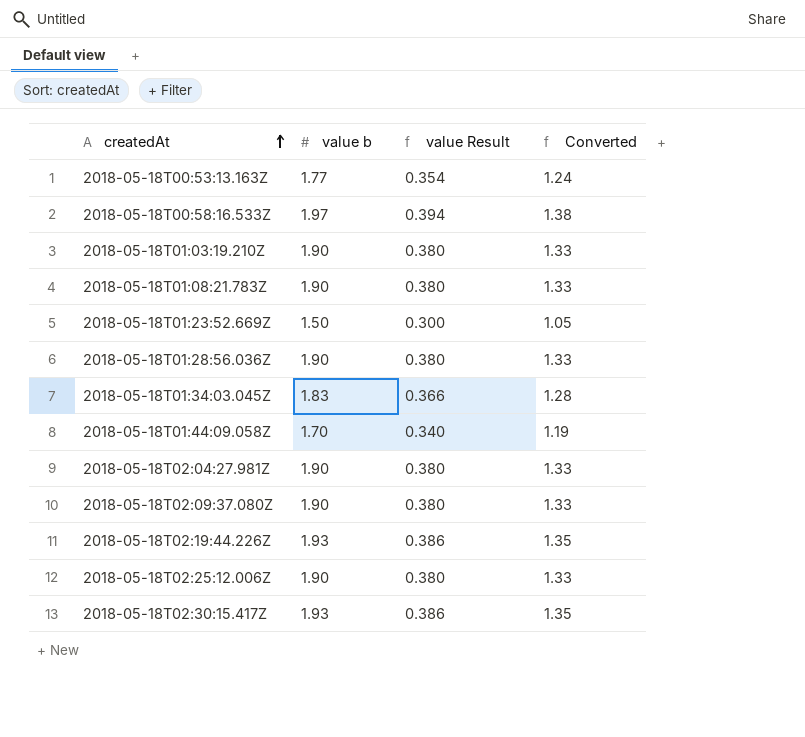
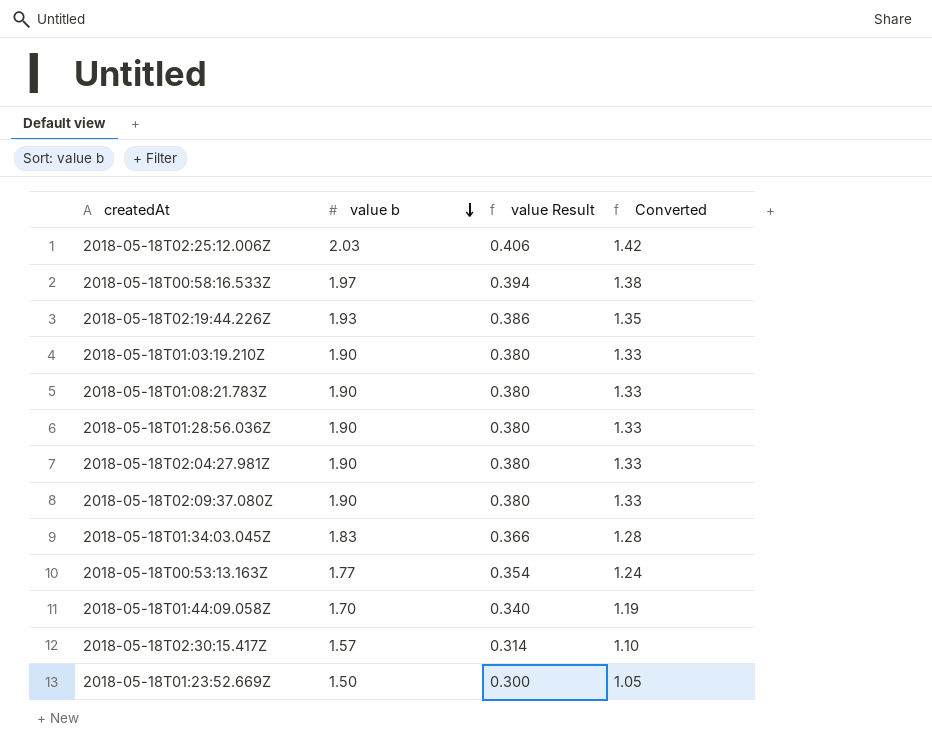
row order: createdAt ascending -> value b descending
2018-05-18T02:25:12.006Z | value b: 1.90 -> 2.03
2018-05-18T02:25:12.006Z | value Result: 0.380 -> 0.406
2018-05-18T02:25:12.006Z | Converted: 1.33 -> 1.42
2018-05-18T02:30:15.417Z | value b: 1.93 -> 1.57
2018-05-18T02:30:15.417Z | value Result: 0.386 -> 0.314
2018-05-18T02:30:15.417Z | Converted: 1.35 -> 1.10

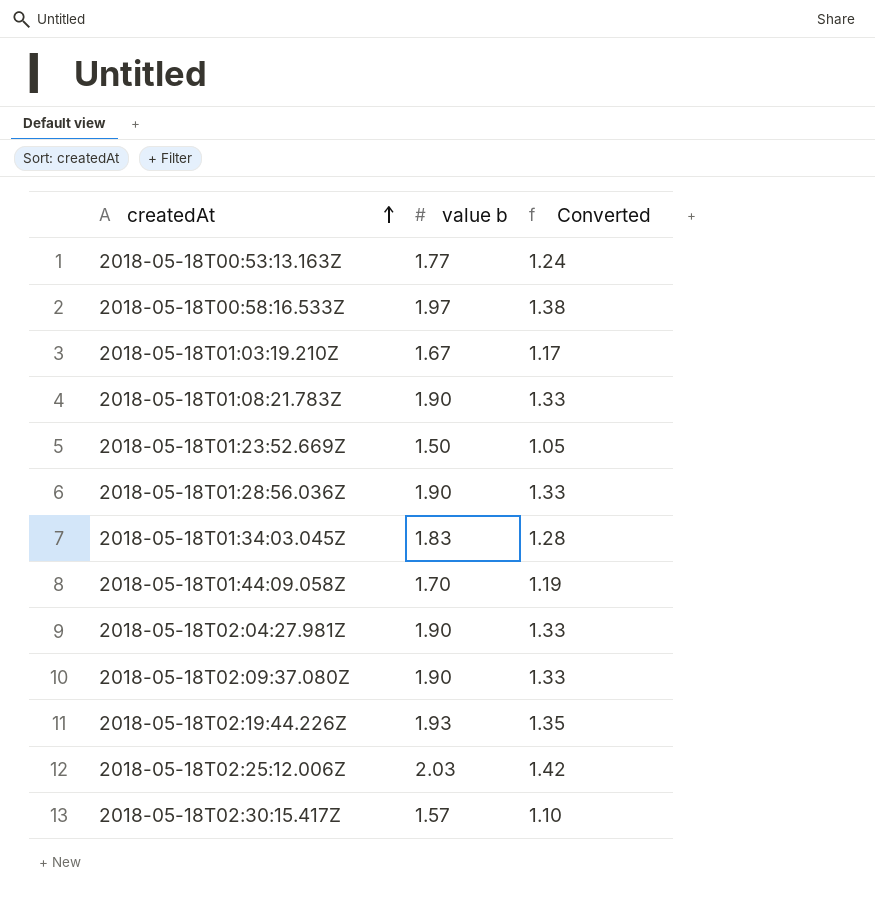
row order: value b descending -> createdAt ascending
column value Result | formula: [value b] * 0.2 -> none
2018-05-18T01:03:19.210Z | value b: 1.90 -> 1.67
2018-05-18T01:03:19.210Z | Converted: 1.33 -> 1.17

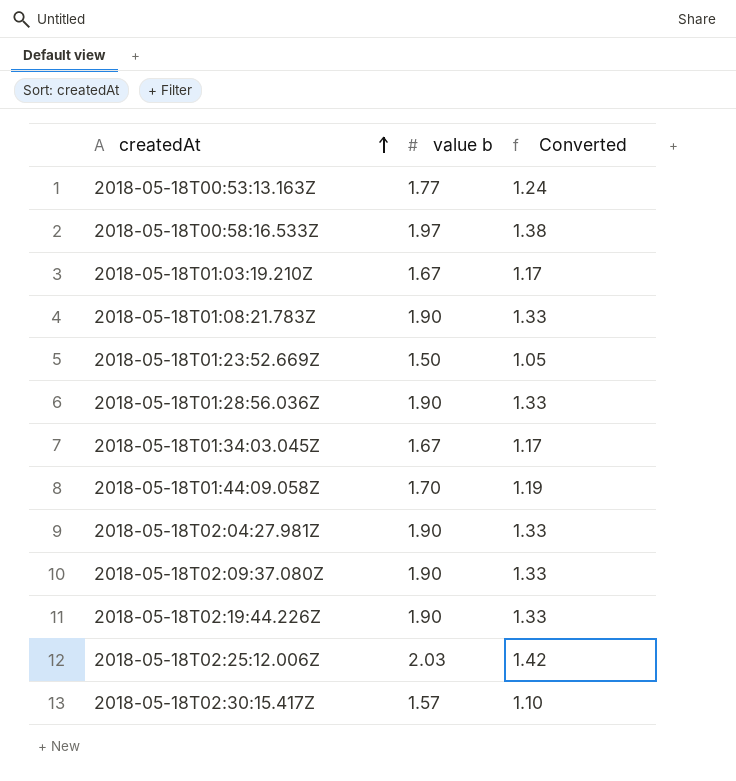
2018-05-18T01:34:03.045Z | value b: 1.83 -> 1.67
2018-05-18T01:34:03.045Z | Converted: 1.28 -> 1.17
2018-05-18T02:19:44.226Z | value b: 1.93 -> 1.90
2018-05-18T02:19:44.226Z | Converted: 1.35 -> 1.33

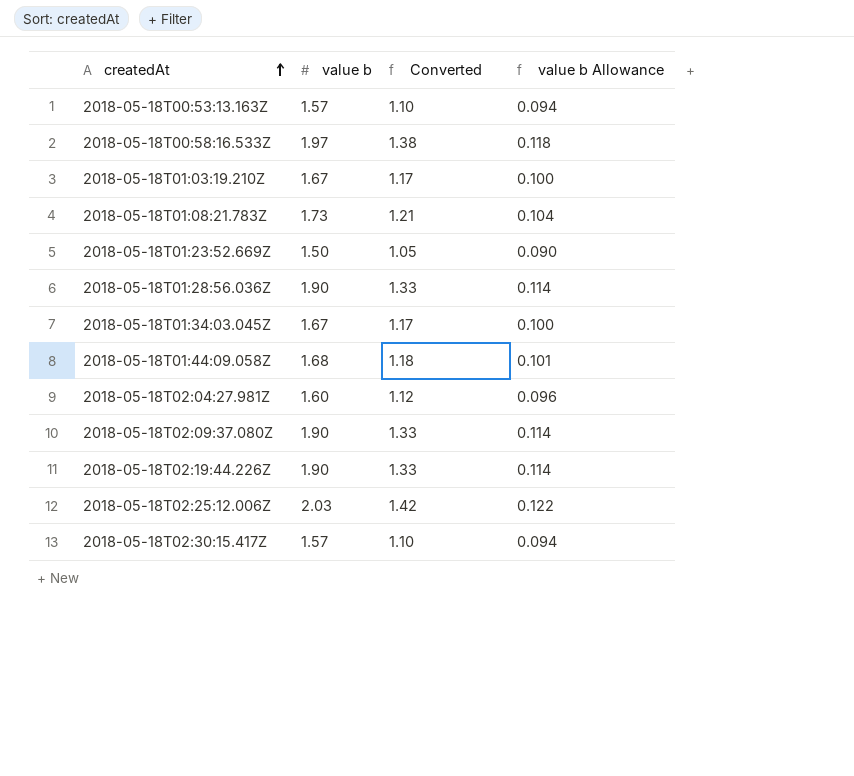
column value b Allowance | formula: none -> [value b] * 0.06
2018-05-18T00:53:13.163Z | value b: 1.77 -> 1.57
2018-05-18T00:53:13.163Z | Converted: 1.24 -> 1.10
2018-05-18T01:08:21.783Z | value b: 1.90 -> 1.73
2018-05-18T01:08:21.783Z | Converted: 1.33 -> 1.21
2018-05-18T01:44:09.058Z | value b: 1.70 -> 1.68
2018-05-18T01:44:09.058Z | Converted: 1.19 -> 1.18
2018-05-18T02:04:27.981Z | value b: 1.90 -> 1.60
2018-05-18T02:04:27.981Z | Converted: 1.33 -> 1.12

